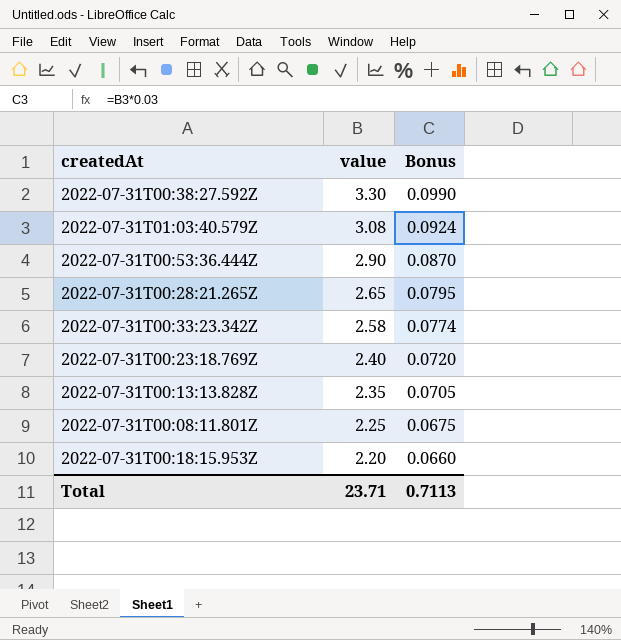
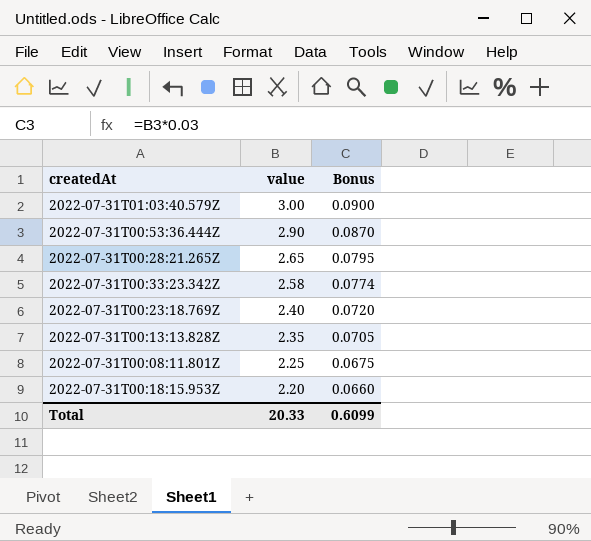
row 2022-07-31T00:38:27.592Z: 3.30 | 0.0990 -> none
2022-07-31T01:03:40.579Z | value: 3.08 -> 3.00
2022-07-31T01:03:40.579Z | Bonus: 0.0924 -> 0.0900
Total | value: 23.71 -> 20.33
Total | Bonus: 0.7113 -> 0.6099

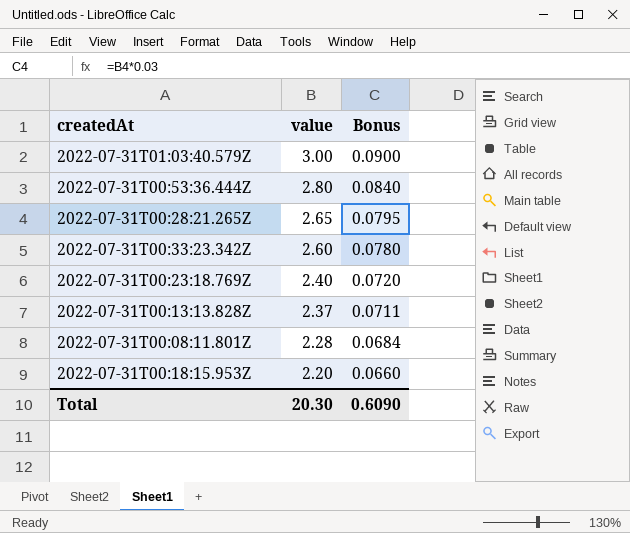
2022-07-31T00:53:36.444Z | value: 2.90 -> 2.80
2022-07-31T00:53:36.444Z | Bonus: 0.0870 -> 0.0840
2022-07-31T00:33:23.342Z | value: 2.58 -> 2.60
2022-07-31T00:33:23.342Z | Bonus: 0.0774 -> 0.0780
2022-07-31T00:13:13.828Z | value: 2.35 -> 2.37
2022-07-31T00:13:13.828Z | Bonus: 0.0705 -> 0.0711
2022-07-31T00:08:11.801Z | value: 2.25 -> 2.28
2022-07-31T00:08:11.801Z | Bonus: 0.0675 -> 0.0684
Total | value: 20.33 -> 20.30
Total | Bonus: 0.6099 -> 0.6090

